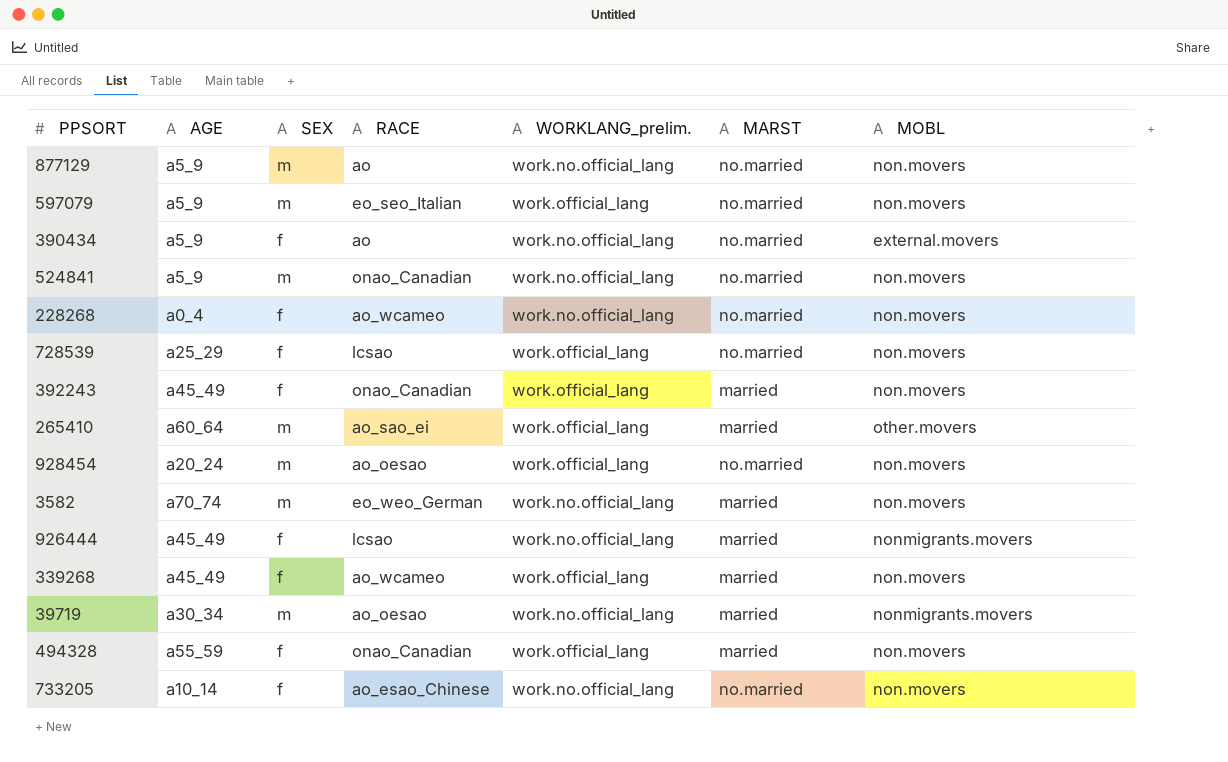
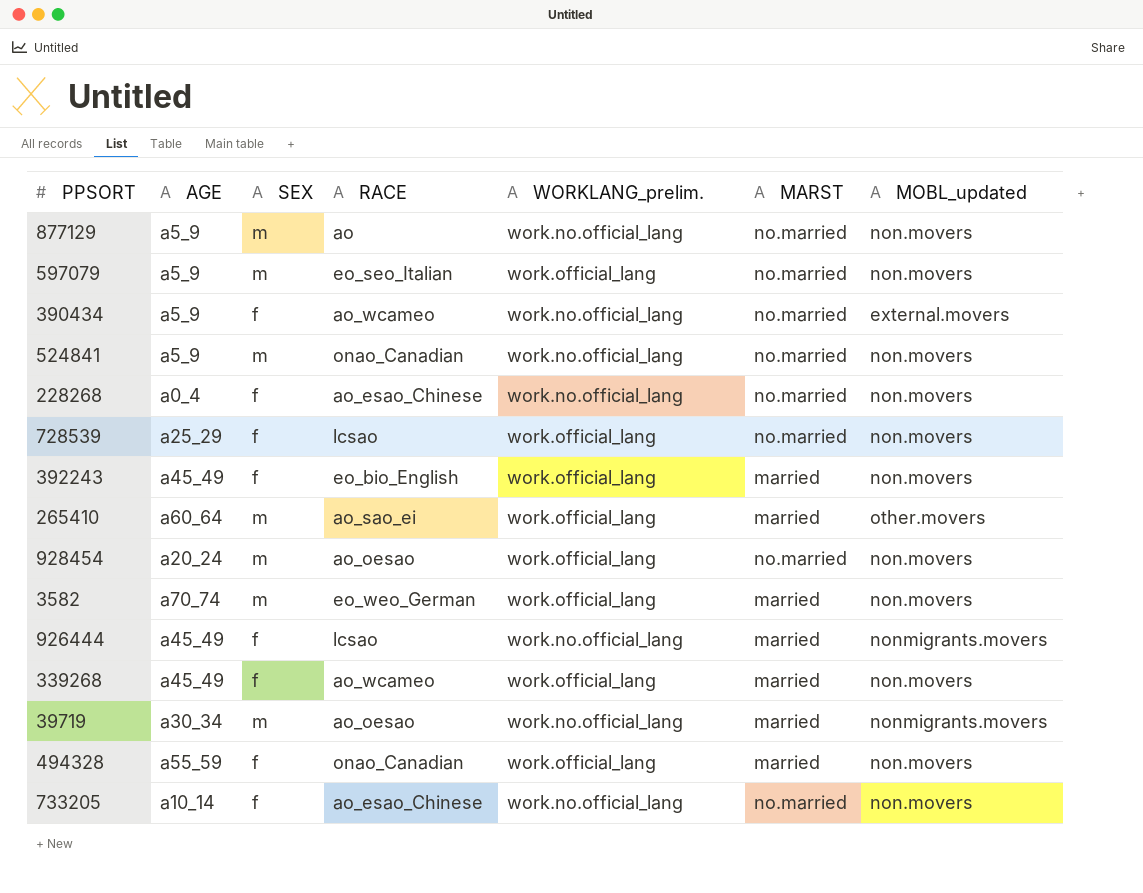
column name: MOBL -> MOBL_updated
390434 | RACE: ao -> ao_wcameo
228268 | RACE: ao_wcameo -> ao_esao_Chinese
392243 | RACE: onao_Canadian -> eo_bio_English
3582 | WORKLANG_prelim.: work.no.official_lang -> work.official_lang

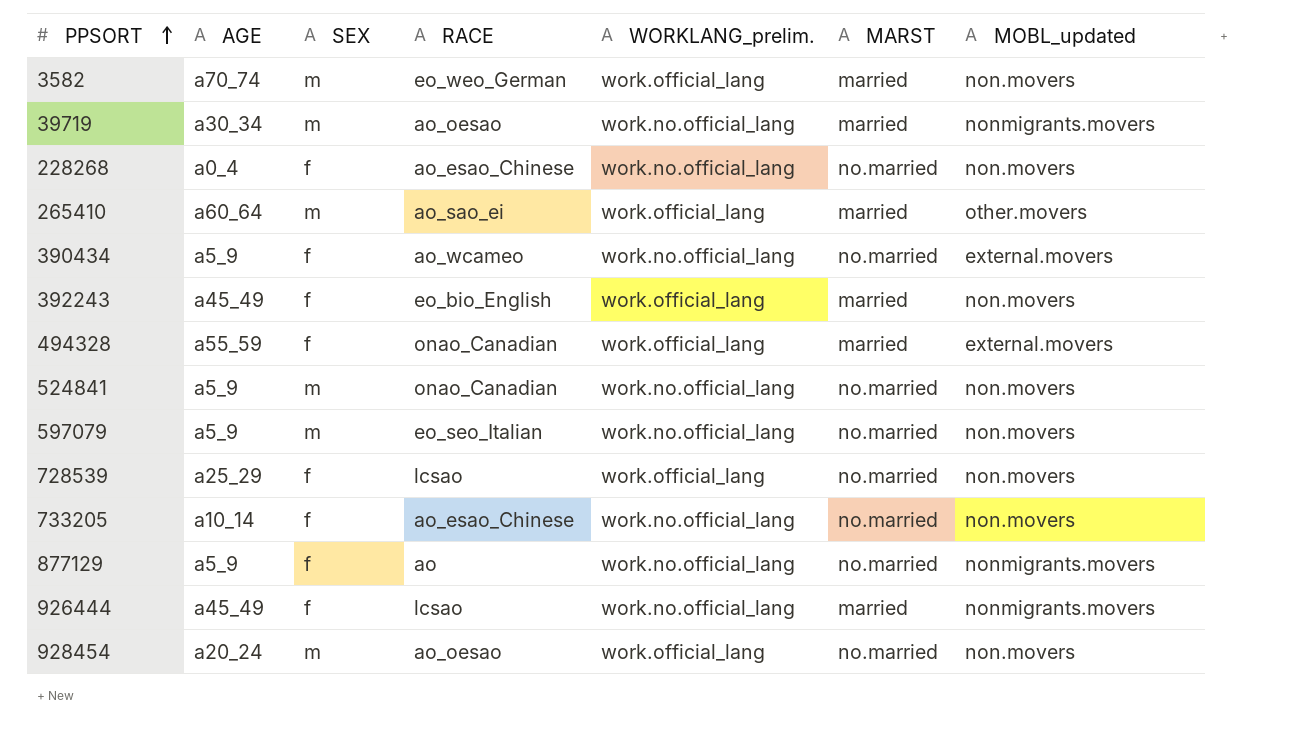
row order: none -> PPSORT ascending
row 339268: a45_49 | f | ao_wcameo | work.official_lang | married | non.movers -> none
494328 | MOBL_updated: non.movers -> external.movers
597079 | WORKLANG_prelim.: work.official_lang -> work.no.official_lang
877129 | SEX: m -> f
877129 | MOBL_updated: non.movers -> nonmigrants.movers

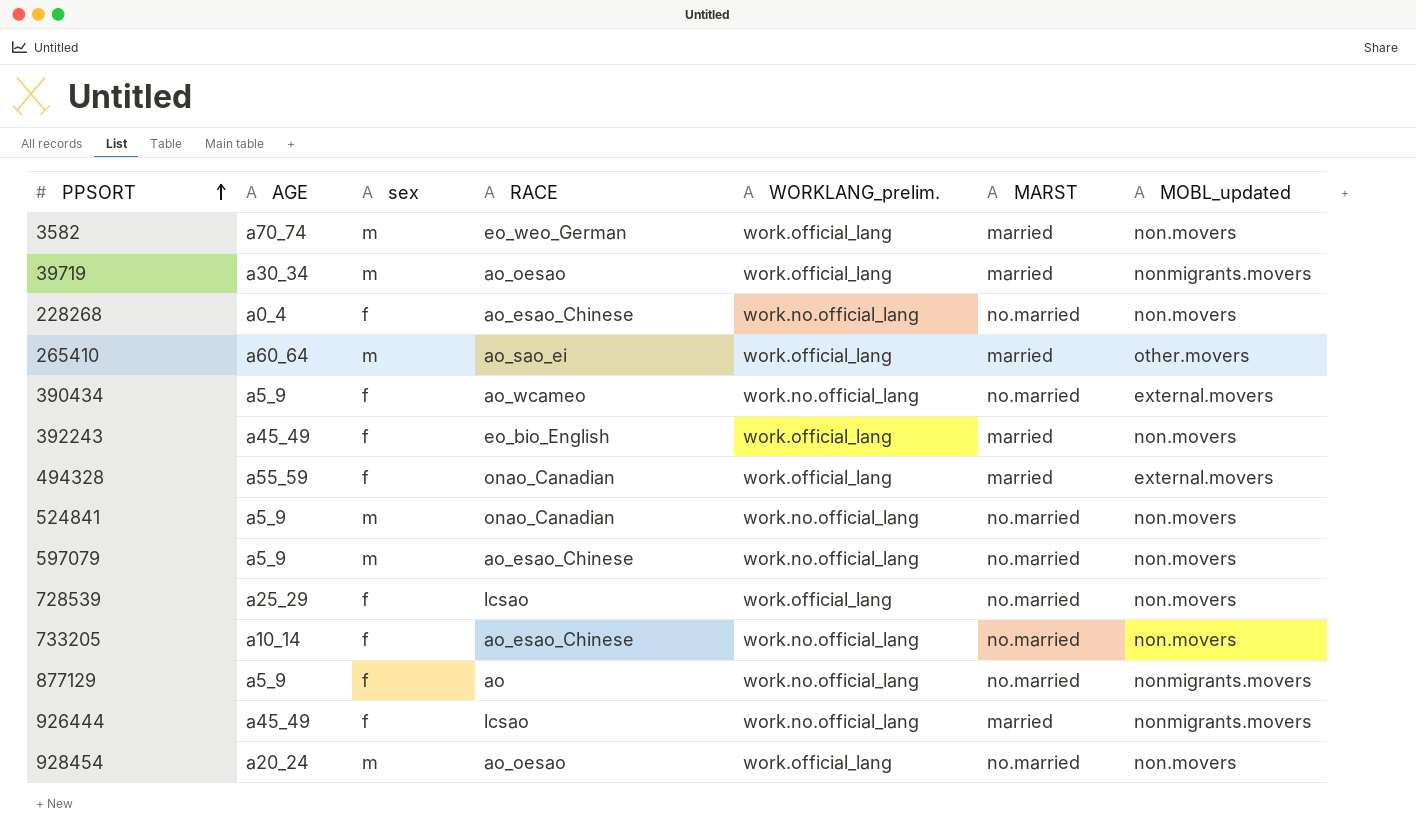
column name: SEX -> sex
39719 | WORKLANG_prelim.: work.no.official_lang -> work.official_lang
597079 | RACE: eo_seo_Italian -> ao_esao_Chinese

